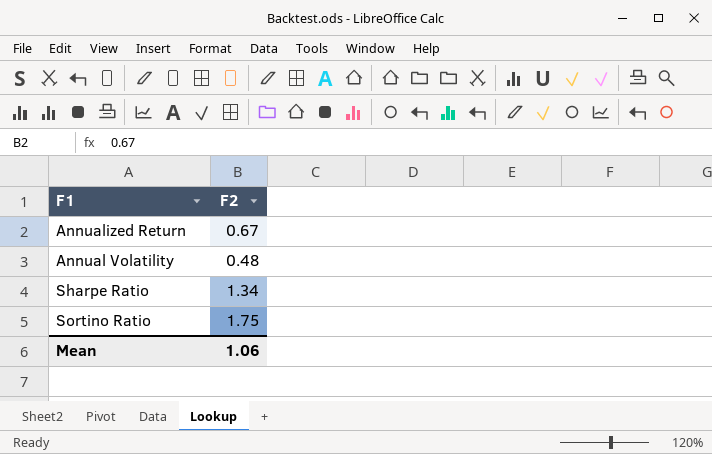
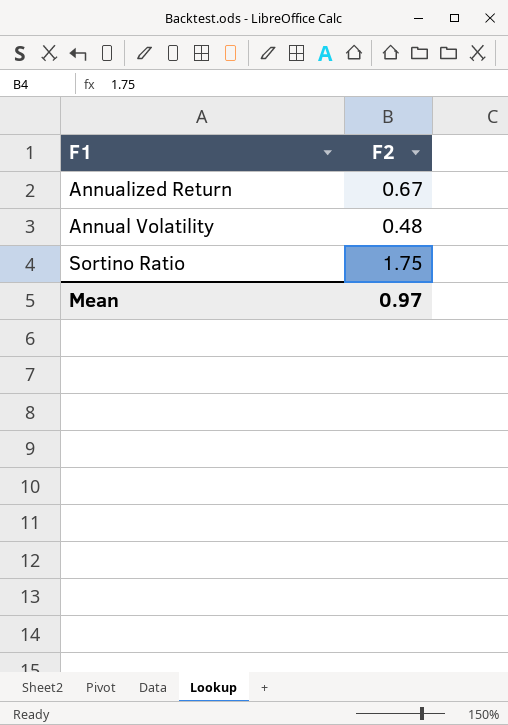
row Sharpe Ratio: 1.34 -> none
Mean | F2: 1.06 -> 0.97

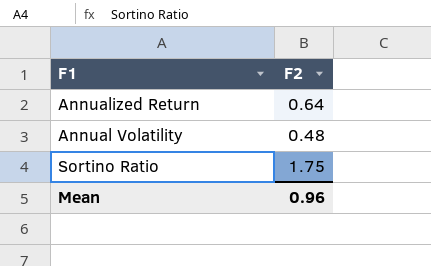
Annualized Return | F2: 0.67 -> 0.64
Mean | F2: 0.97 -> 0.96

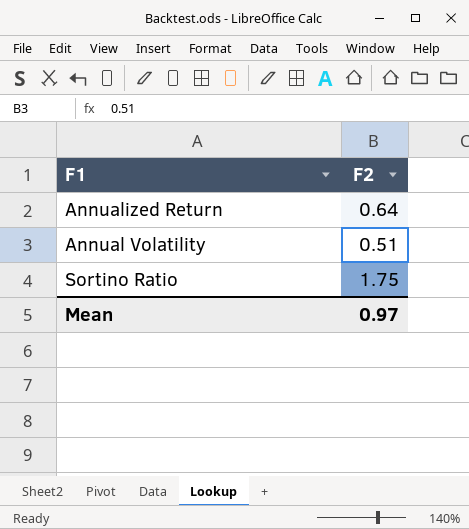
Annual Volatility | F2: 0.48 -> 0.51
Mean | F2: 0.96 -> 0.97

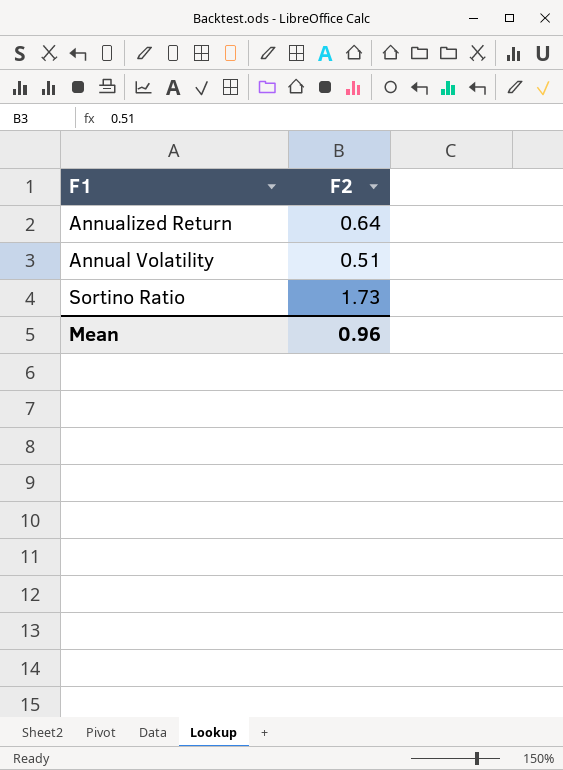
Sortino Ratio | F2: 1.75 -> 1.73
Mean | F2: 0.97 -> 0.96

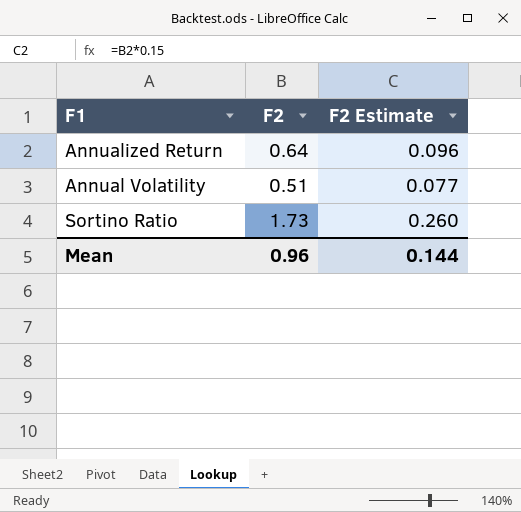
column F2 Estimate | formula: none -> [F2] * 0.15

